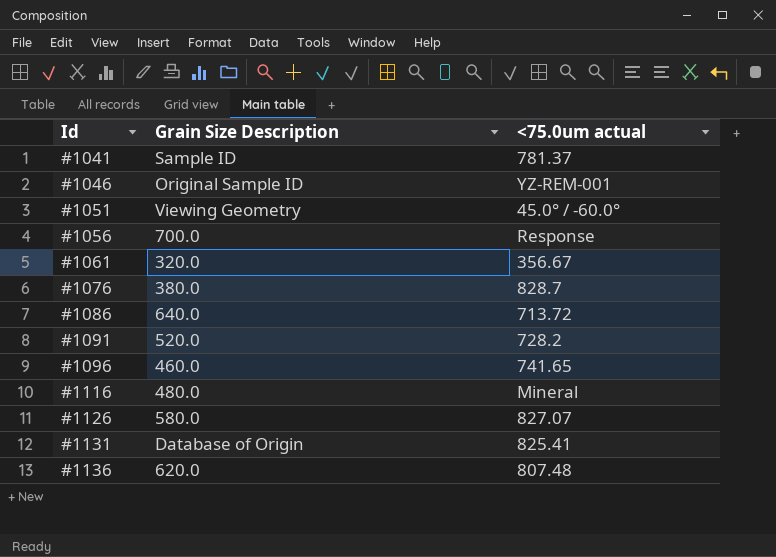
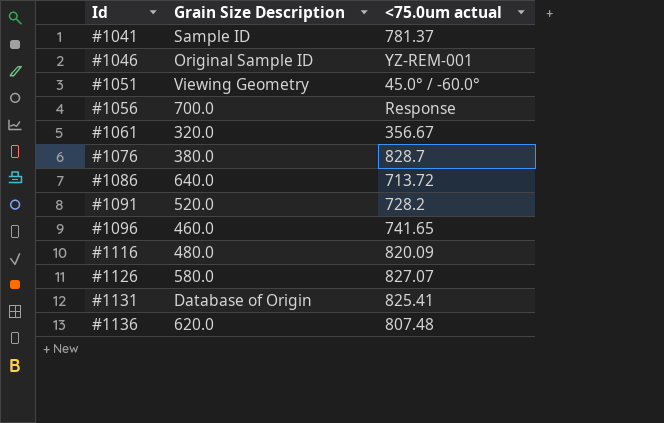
#1116 | <75.0um actual: Mineral -> 820.09

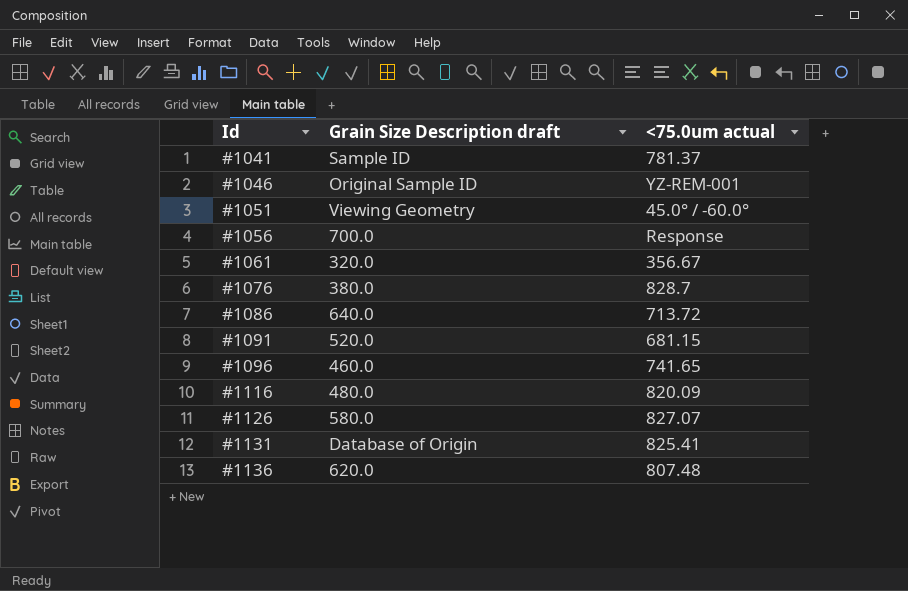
column name: Grain Size Description -> Grain Size Description draft
#1091 | <75.0um actual: 728.2 -> 681.15

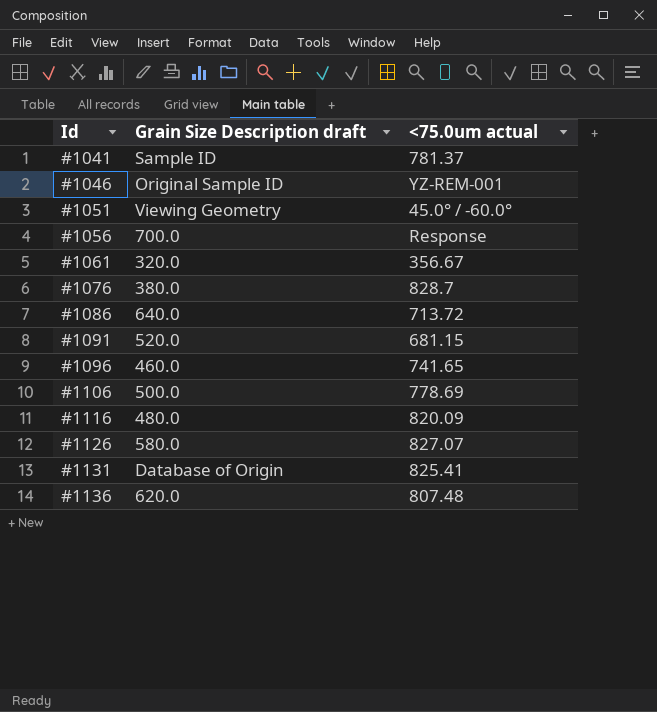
row #1106: none -> 500.0 | 778.69

